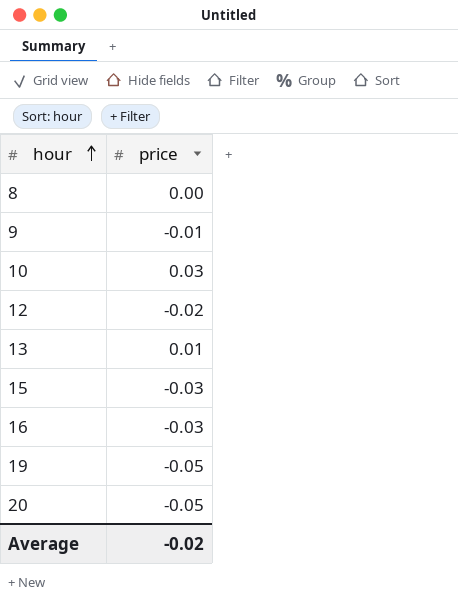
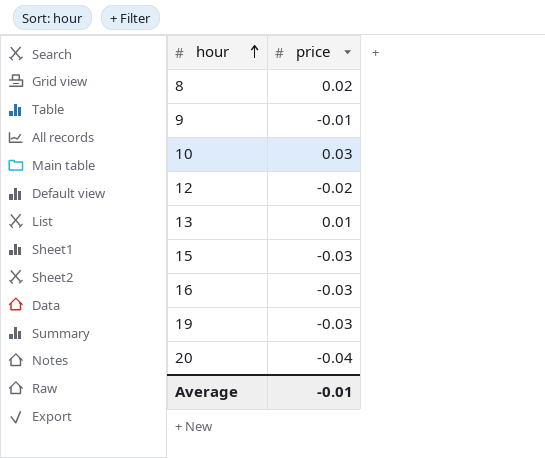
8 | price: 0.00 -> 0.02
19 | price: -0.05 -> -0.03
20 | price: -0.05 -> -0.04
Average | price: -0.02 -> -0.01

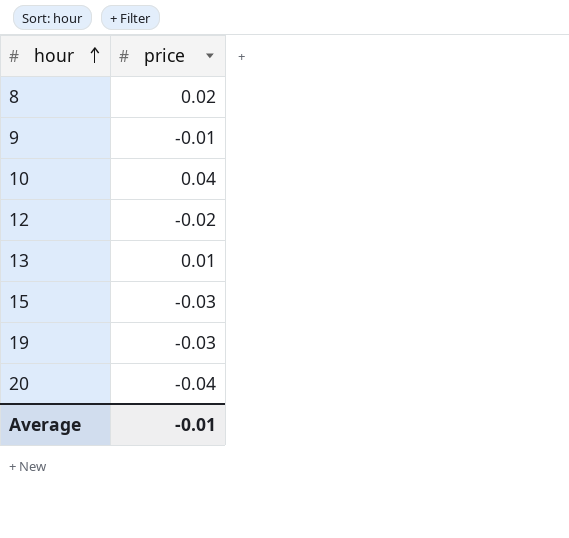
row 16: -0.03 -> none
10 | price: 0.03 -> 0.04

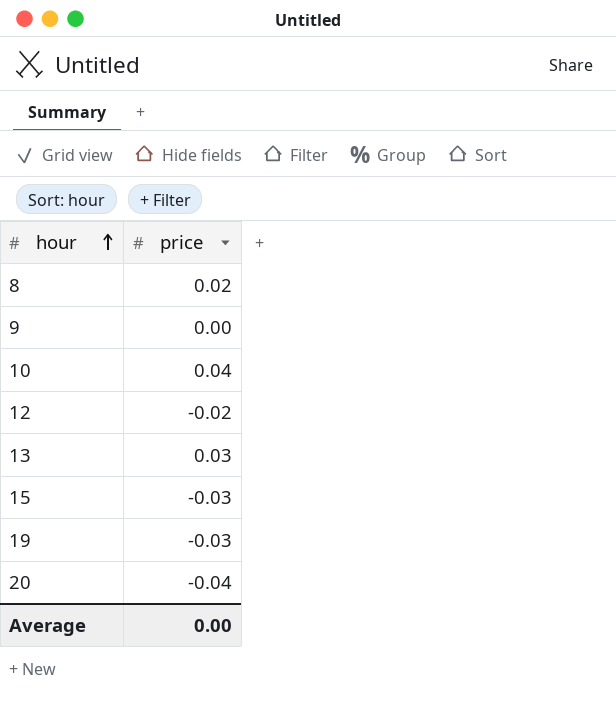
9 | price: -0.01 -> 0.00
13 | price: 0.01 -> 0.03
Average | price: -0.01 -> 0.00

